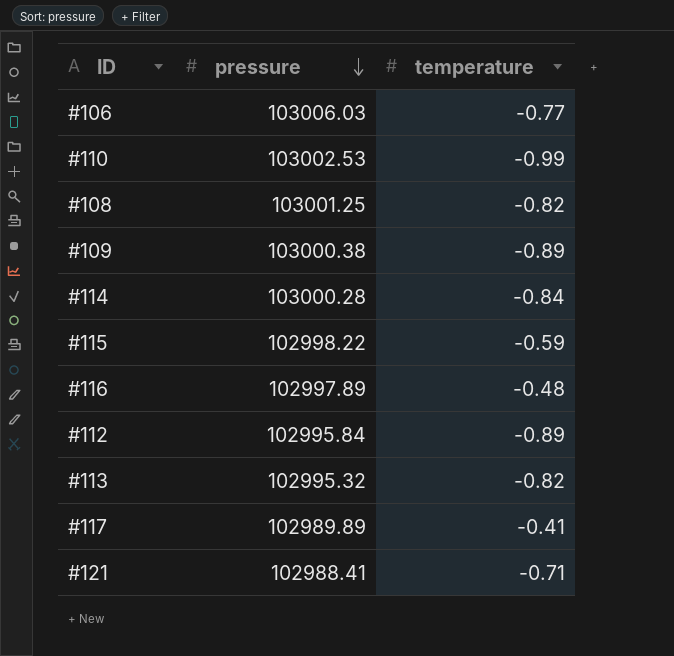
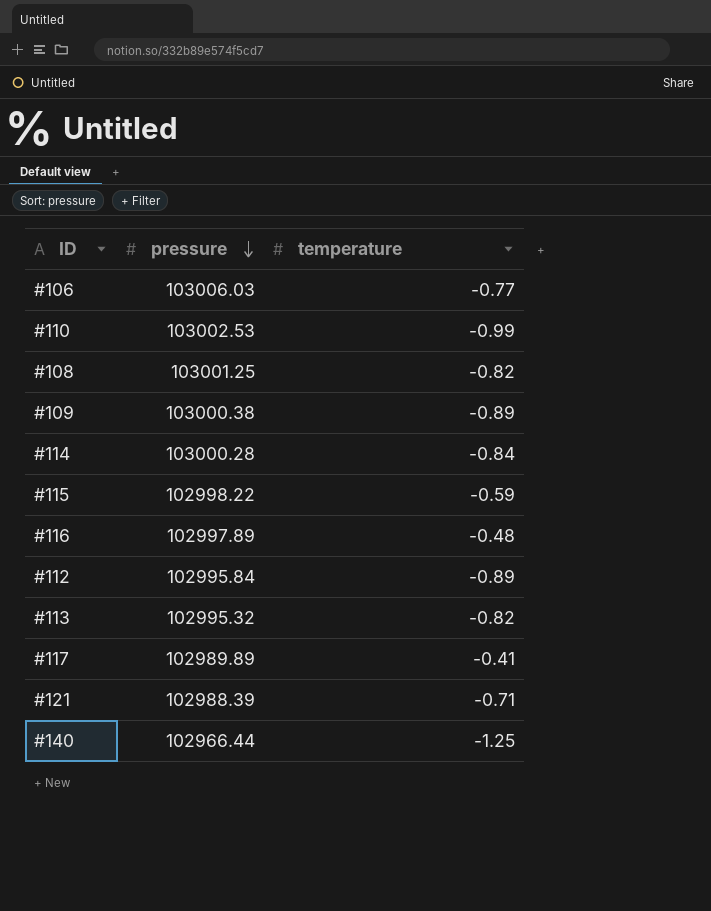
#121 | pressure: 102988.41 -> 102988.39
row #140: none -> 102966.44 | -1.25

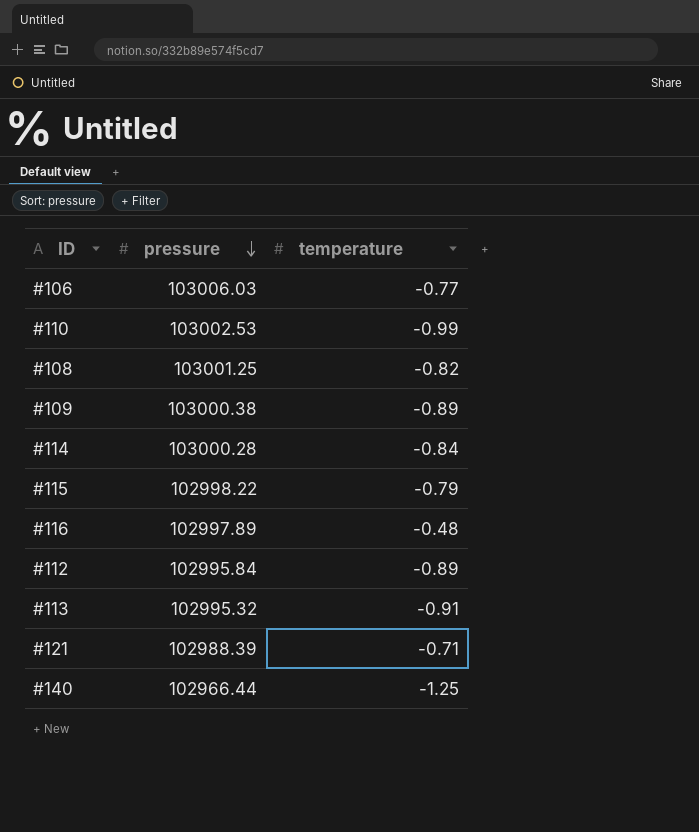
row #117: 102989.89 | -0.41 -> none
#115 | temperature: -0.59 -> -0.79
#113 | temperature: -0.82 -> -0.91

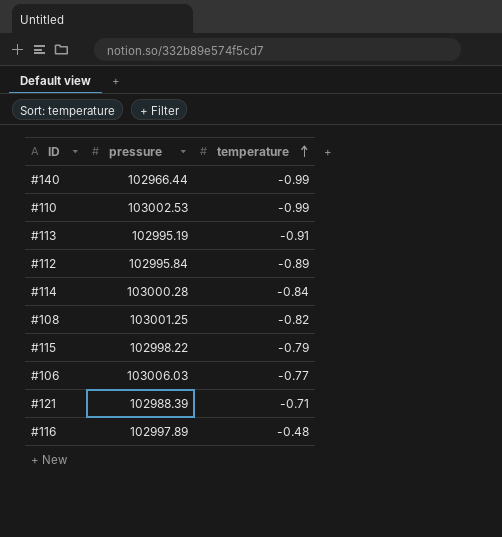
row order: pressure descending -> temperature ascending
row #109: 103000.38 | -0.89 -> none
#140 | temperature: -1.25 -> -0.99
#113 | pressure: 102995.32 -> 102995.19

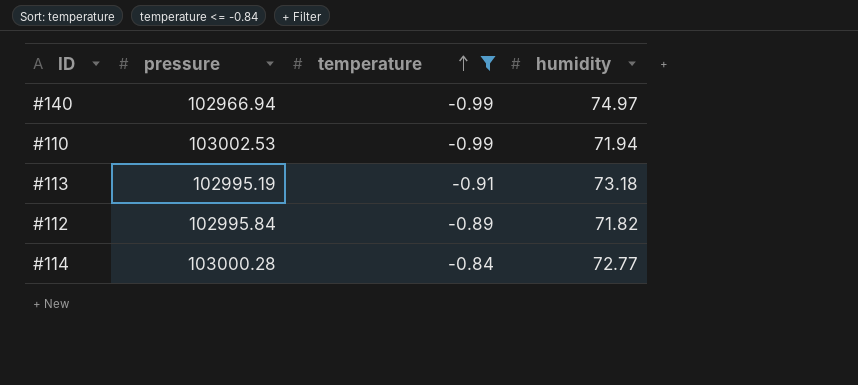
filter: none -> temperature <= -0.84
column humidity | position: none -> 4
#140 | pressure: 102966.44 -> 102966.94

